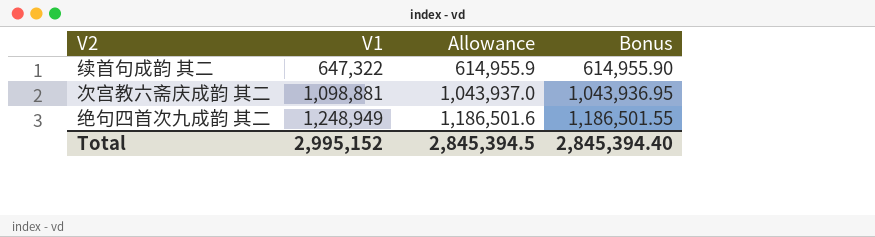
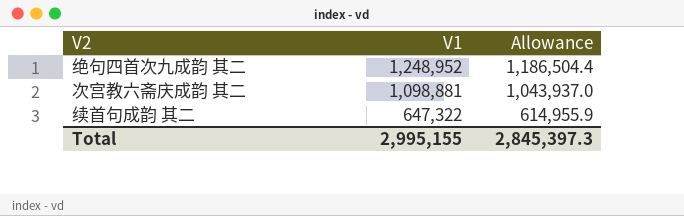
row order: V1 ascending -> V1 descending
column Bonus | formula: [V1] * 0.95 -> none
绝句四首次九成韵 其二 | V1: 1,248,949 -> 1,248,952
绝句四首次九成韵 其二 | Allowance: 1,186,501.6 -> 1,186,504.4
Total | V1: 2,995,152 -> 2,995,155
Total | Allowance: 2,845,394.5 -> 2,845,397.3

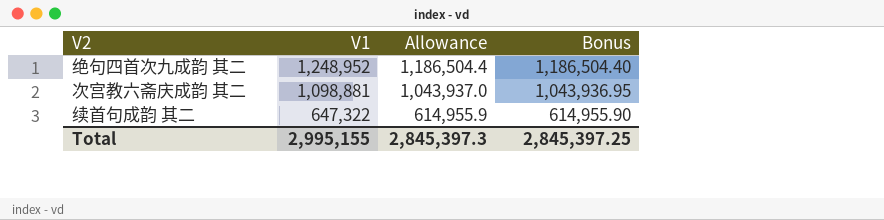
column Bonus | formula: none -> [V1] * 0.95

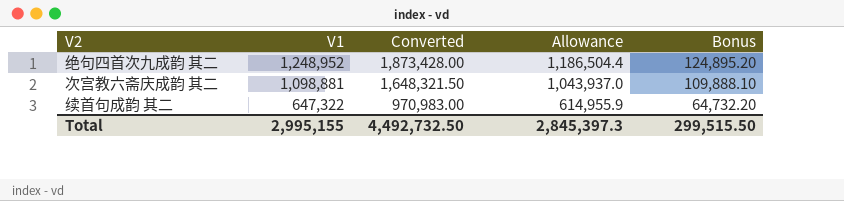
column Converted | formula: none -> [V1] * 1.5
column Bonus | formula: [V1] * 0.95 -> [V1] * 0.1
Total | Bonus: 2,845,397.25 -> 299,515.50

